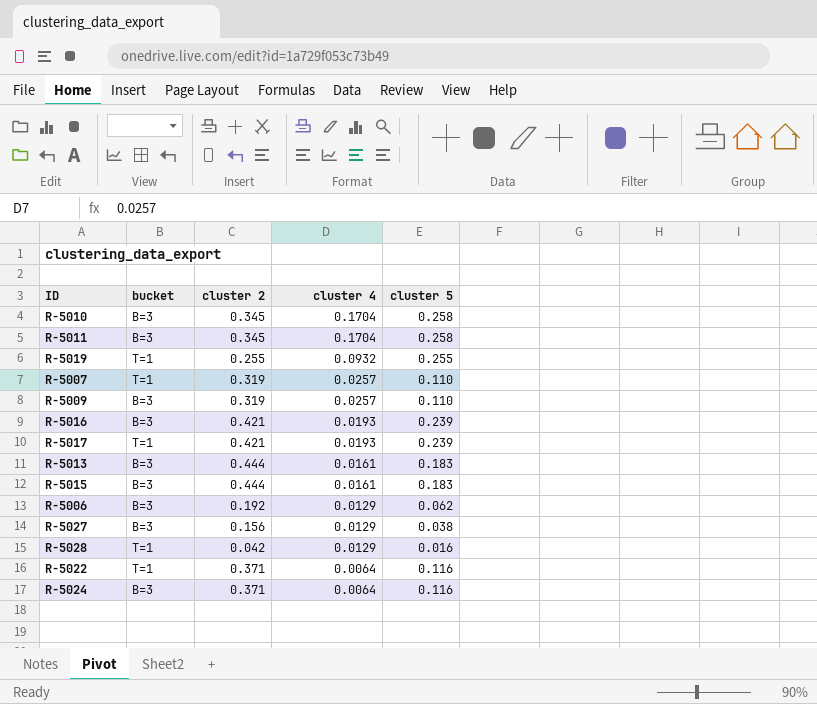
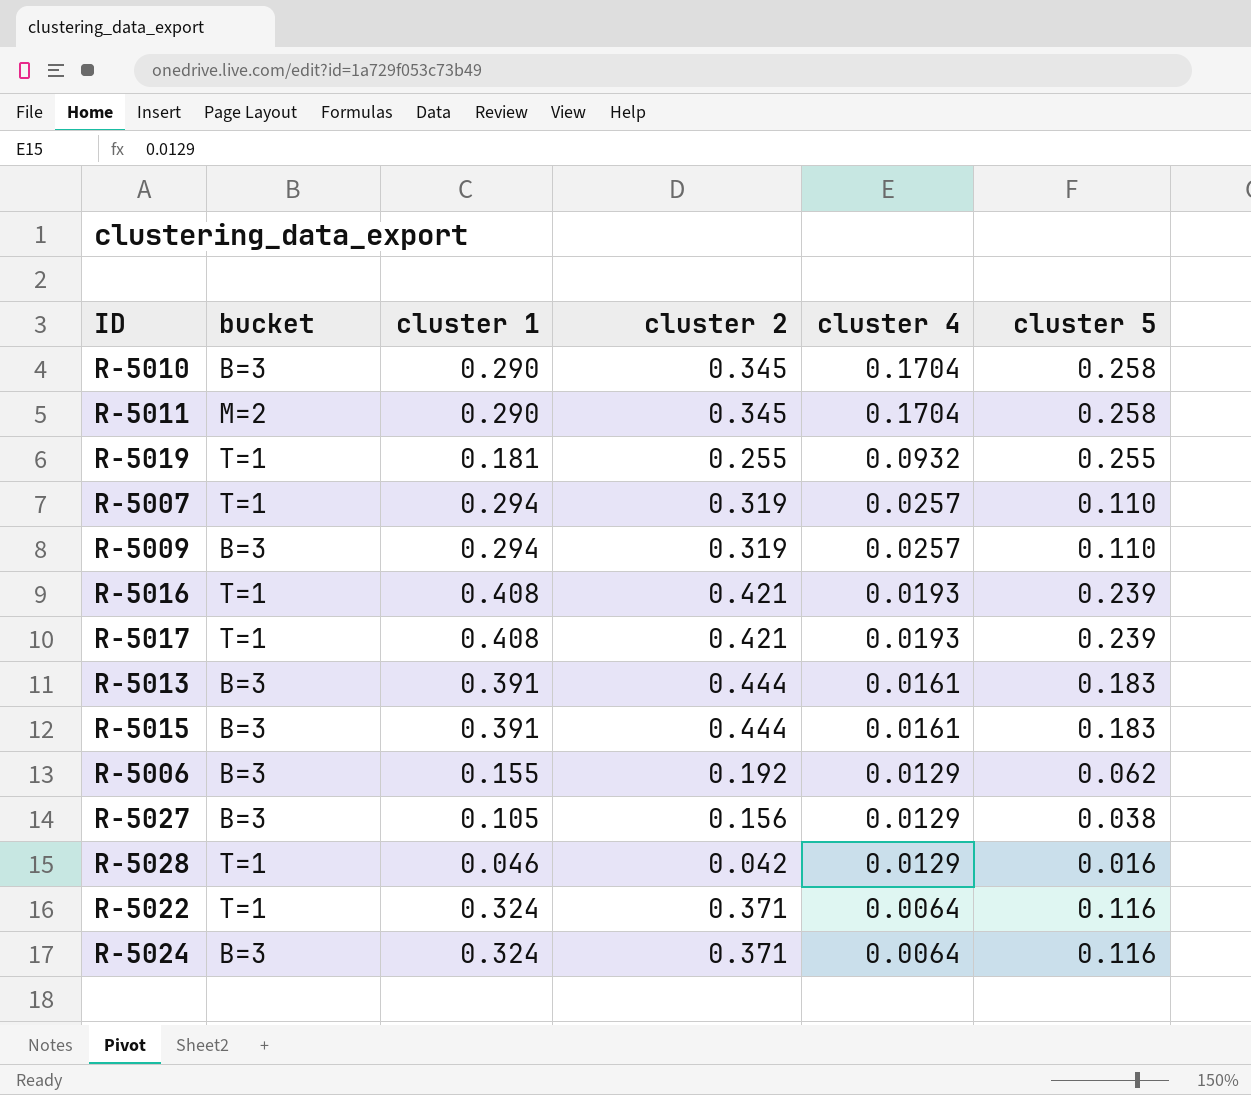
column cluster 1 | position: none -> 3
R-5011 | bucket: B=3 -> M=2
R-5016 | bucket: B=3 -> T=1

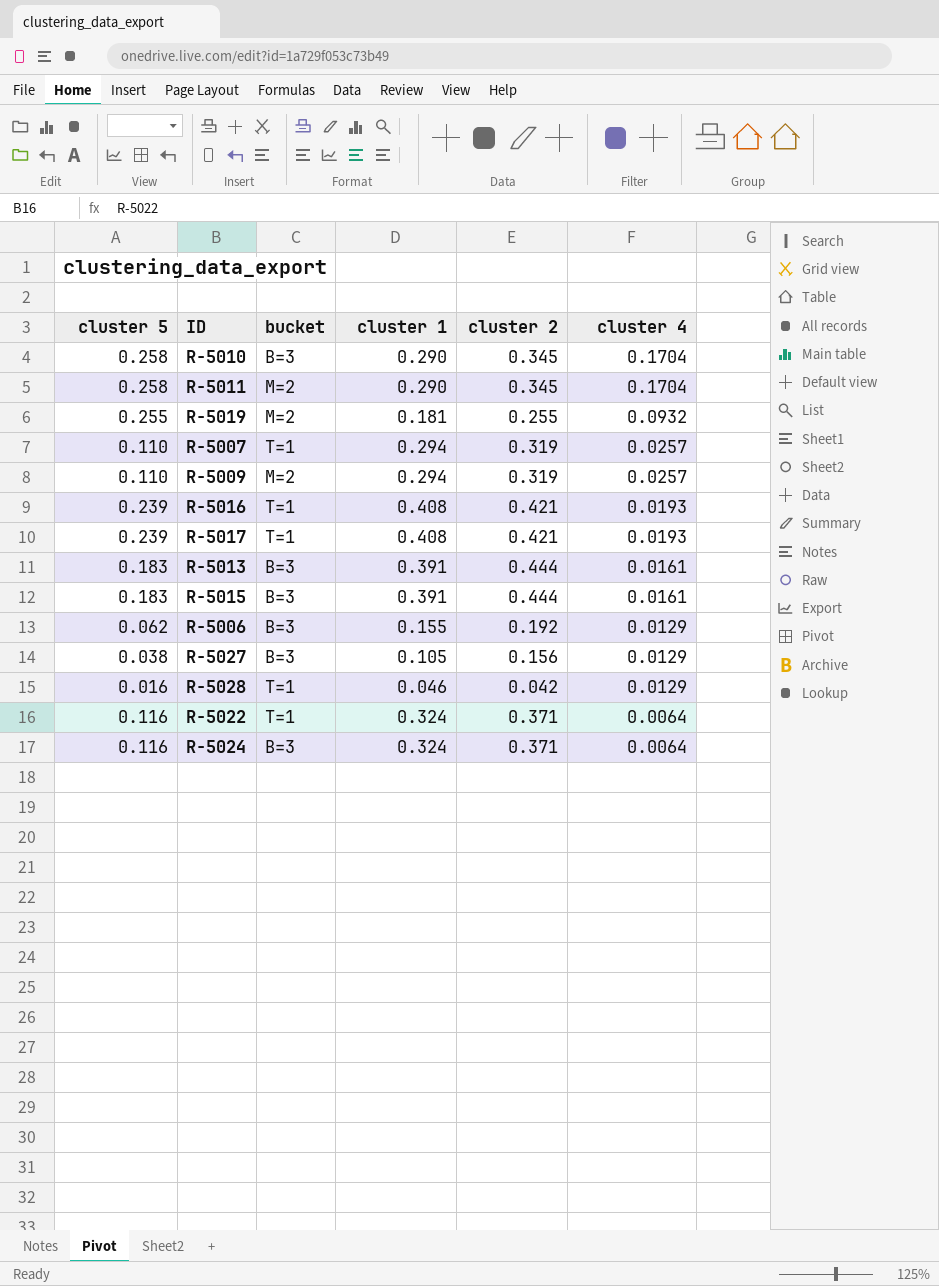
column cluster 5 | position: 6 -> 1
R-5019 | bucket: T=1 -> M=2
R-5009 | bucket: B=3 -> M=2

